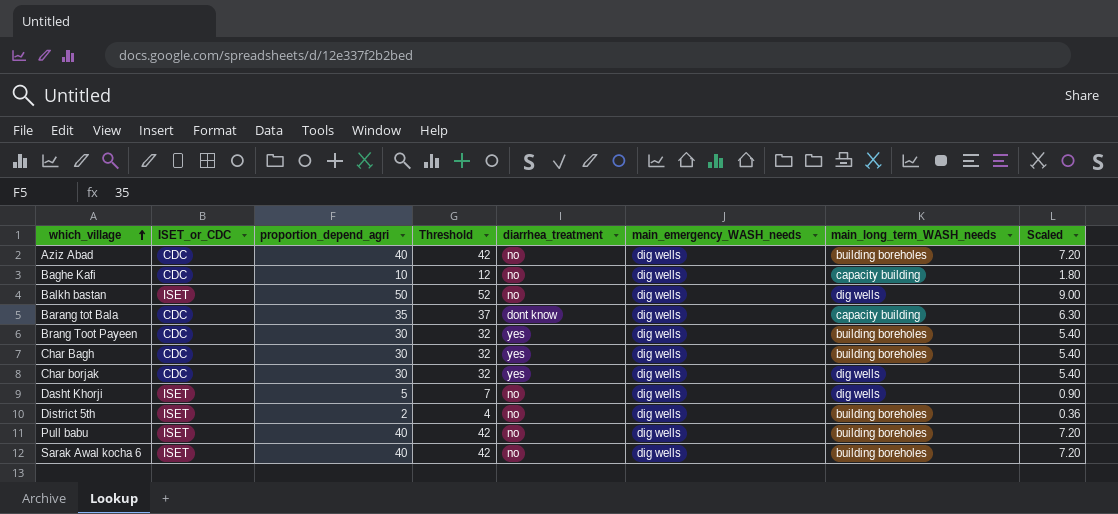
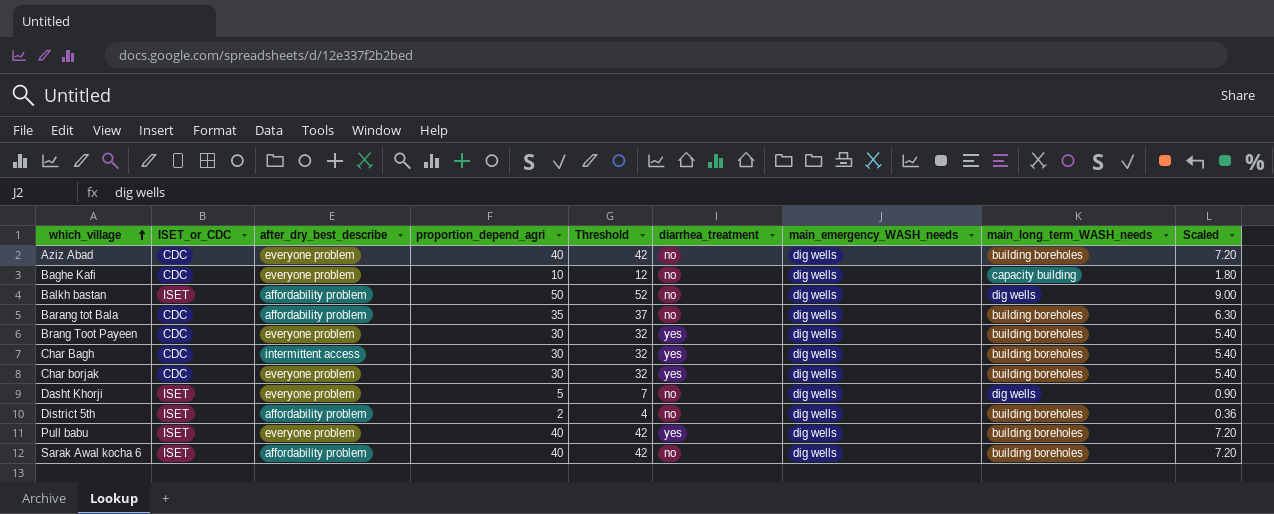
column after_dry_best_describe | position: none -> 3
Barang tot Bala | diarrhea_treatment: dont know -> no
Barang tot Bala | main_long_term_WASH_needs: capacity building -> building boreholes
Char borjak | main_long_term_WASH_needs: dig wells -> building boreholes
Pull babu | diarrhea_treatment: no -> yes

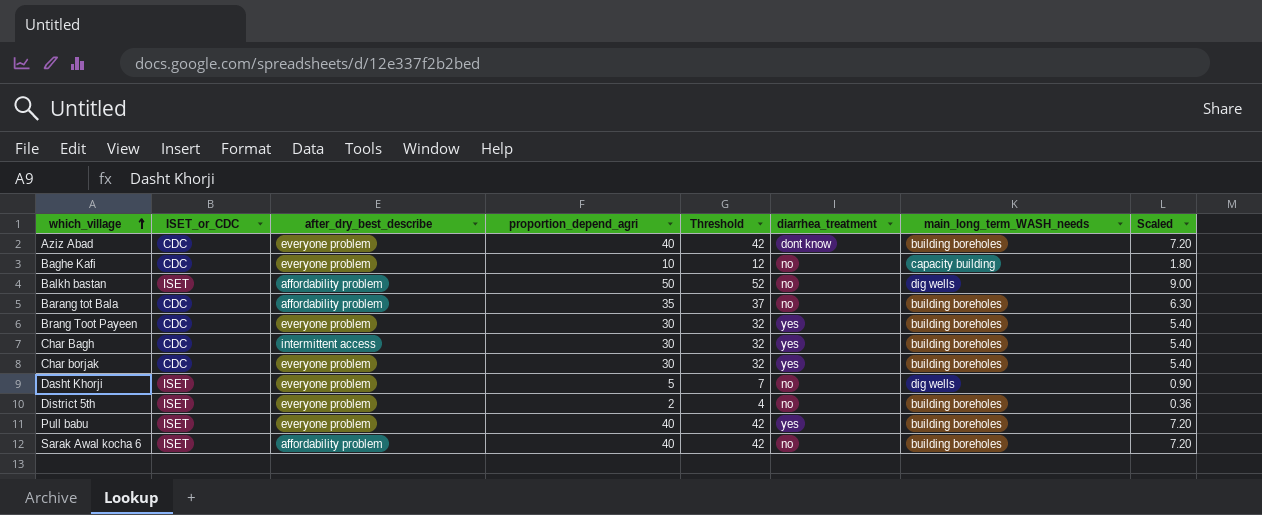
column main_emergency_WASH_needs | position: 7 -> none
Aziz Abad | diarrhea_treatment: no -> dont know
District 5th | after_dry_best_describe: affordability problem -> everyone problem

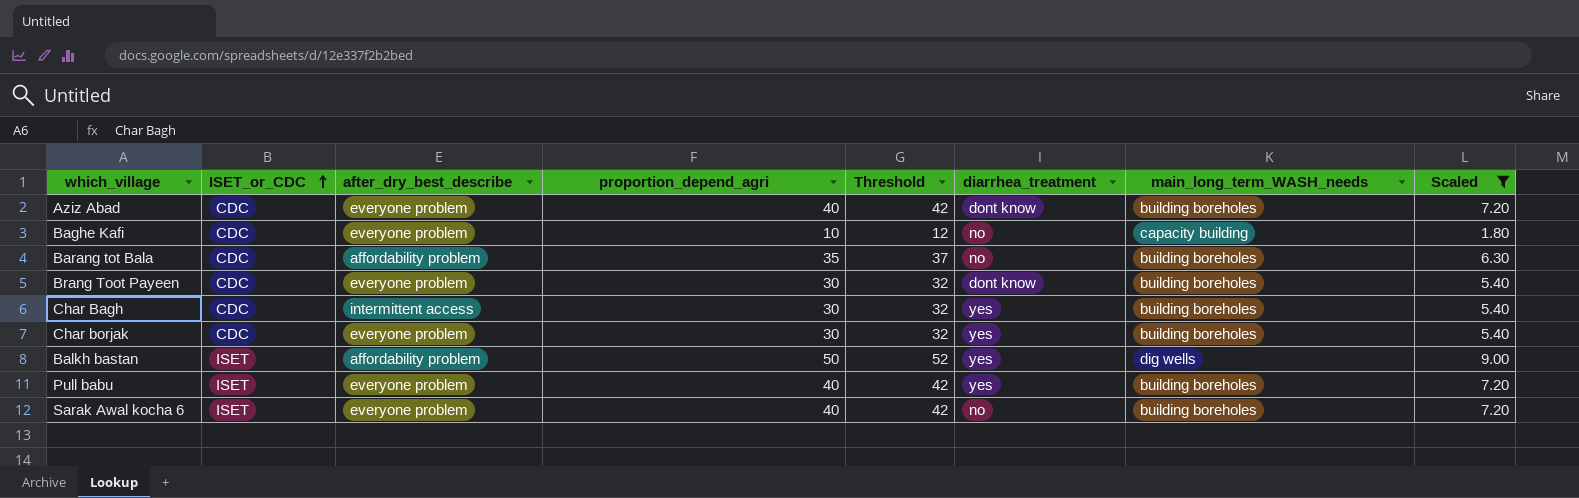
filter: none -> Scaled >= 1.80
row order: which_village ascending -> ISET_or_CDC ascending
Brang Toot Payeen | diarrhea_treatment: yes -> dont know
Balkh bastan | diarrhea_treatment: no -> yes
Sarak Awal kocha 6 | after_dry_best_describe: affordability problem -> everyone problem

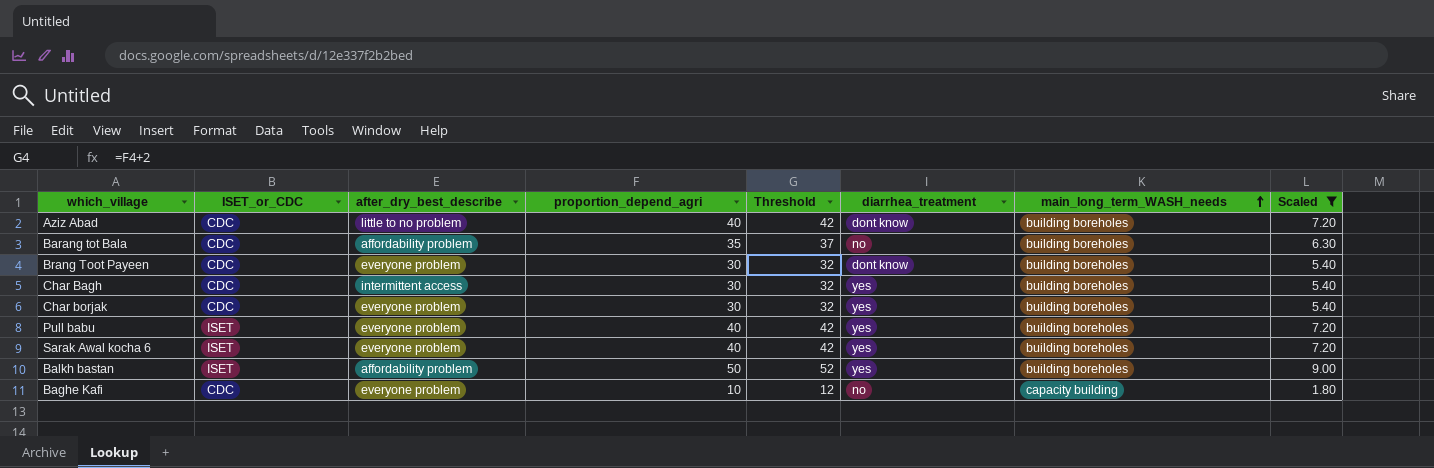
row order: ISET_or_CDC ascending -> main_long_term_WASH_needs ascending
Aziz Abad | after_dry_best_describe: everyone problem -> little to no problem
Sarak Awal kocha 6 | diarrhea_treatment: no -> yes
Balkh bastan | main_long_term_WASH_needs: dig wells -> building boreholes

